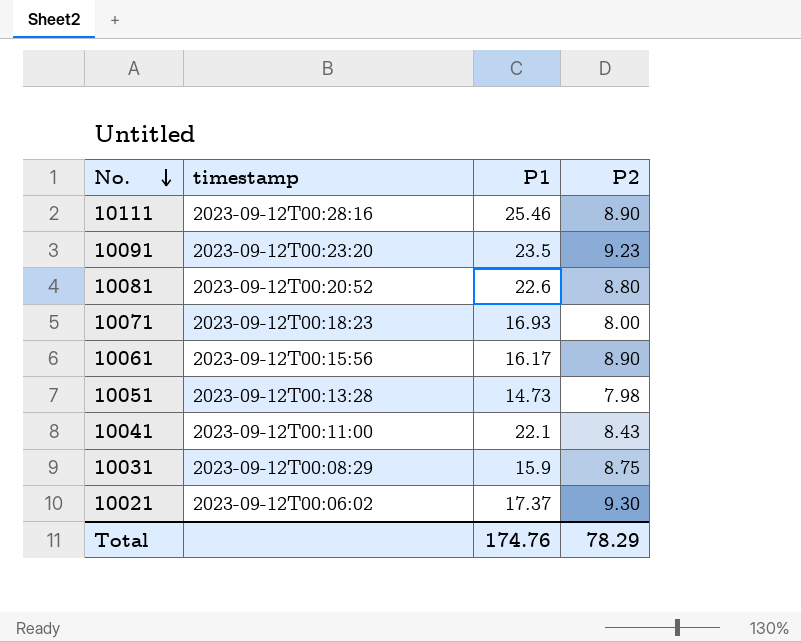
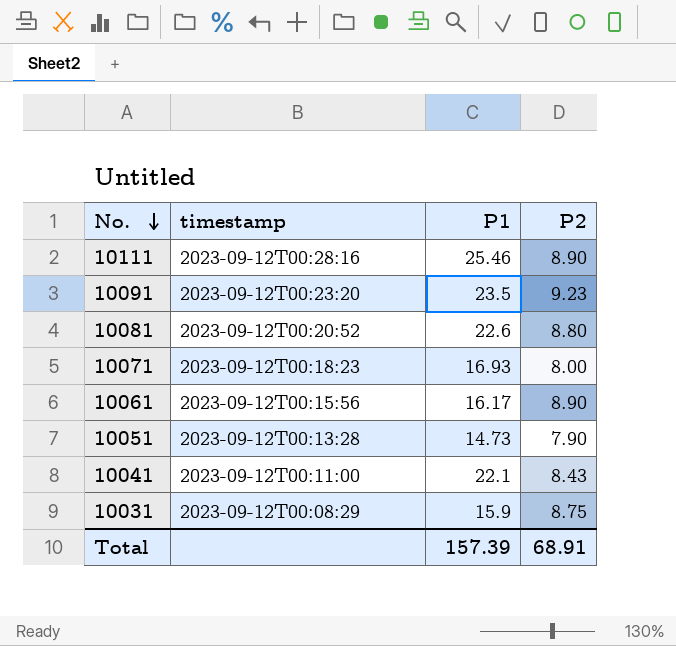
row 10021: 2023-09-12T00:06:02 | 17.37 | 9.30 -> none
10051 | P2: 7.98 -> 7.90
Total | P1: 174.76 -> 157.39
Total | P2: 78.29 -> 68.91

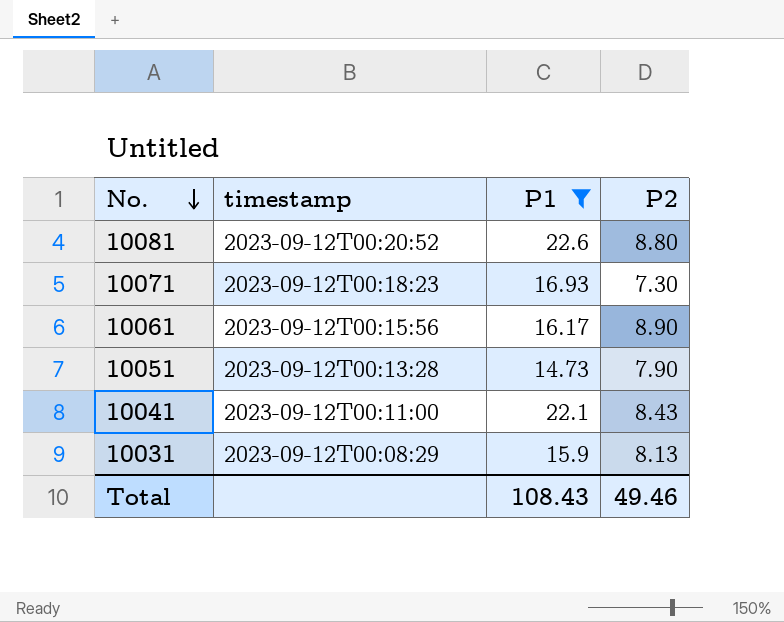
filter: none -> P1 <= 22.6
10071 | P2: 8.00 -> 7.30
10031 | P2: 8.75 -> 8.13
Total | P1: 157.39 -> 108.43
Total | P2: 68.91 -> 49.46

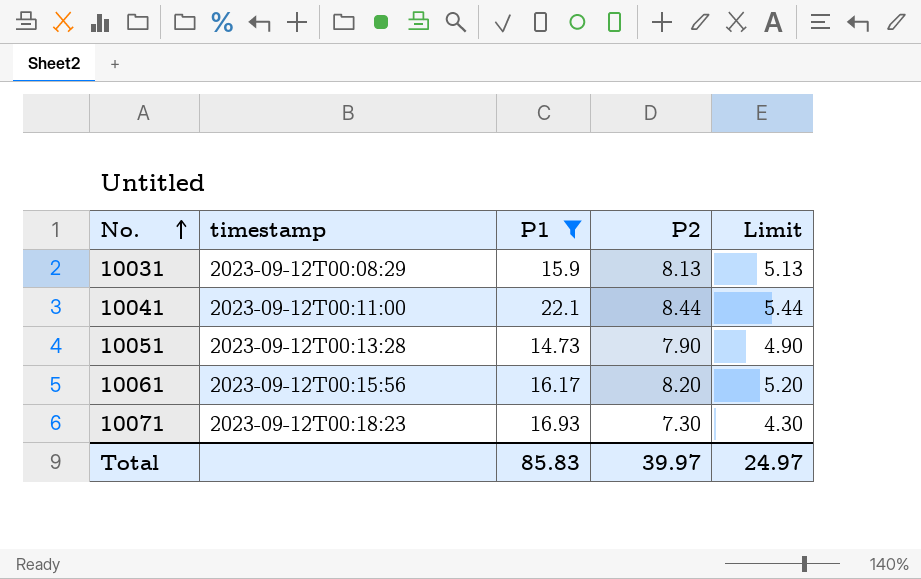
row order: No. descending -> No. ascending
column Limit | formula: none -> [P2] - 3
row 10081: 2023-09-12T00:20:52 | 22.6 | 8.80 -> none
10041 | P2: 8.43 -> 8.44
10061 | P2: 8.90 -> 8.20
Total | P1: 108.43 -> 85.83
Total | P2: 49.46 -> 39.97

